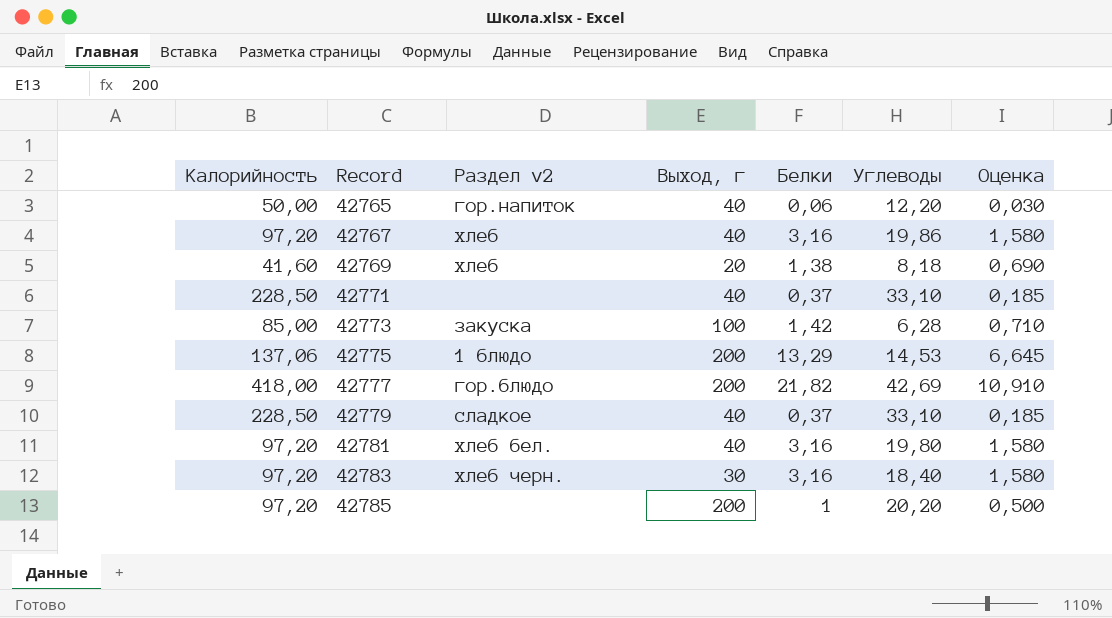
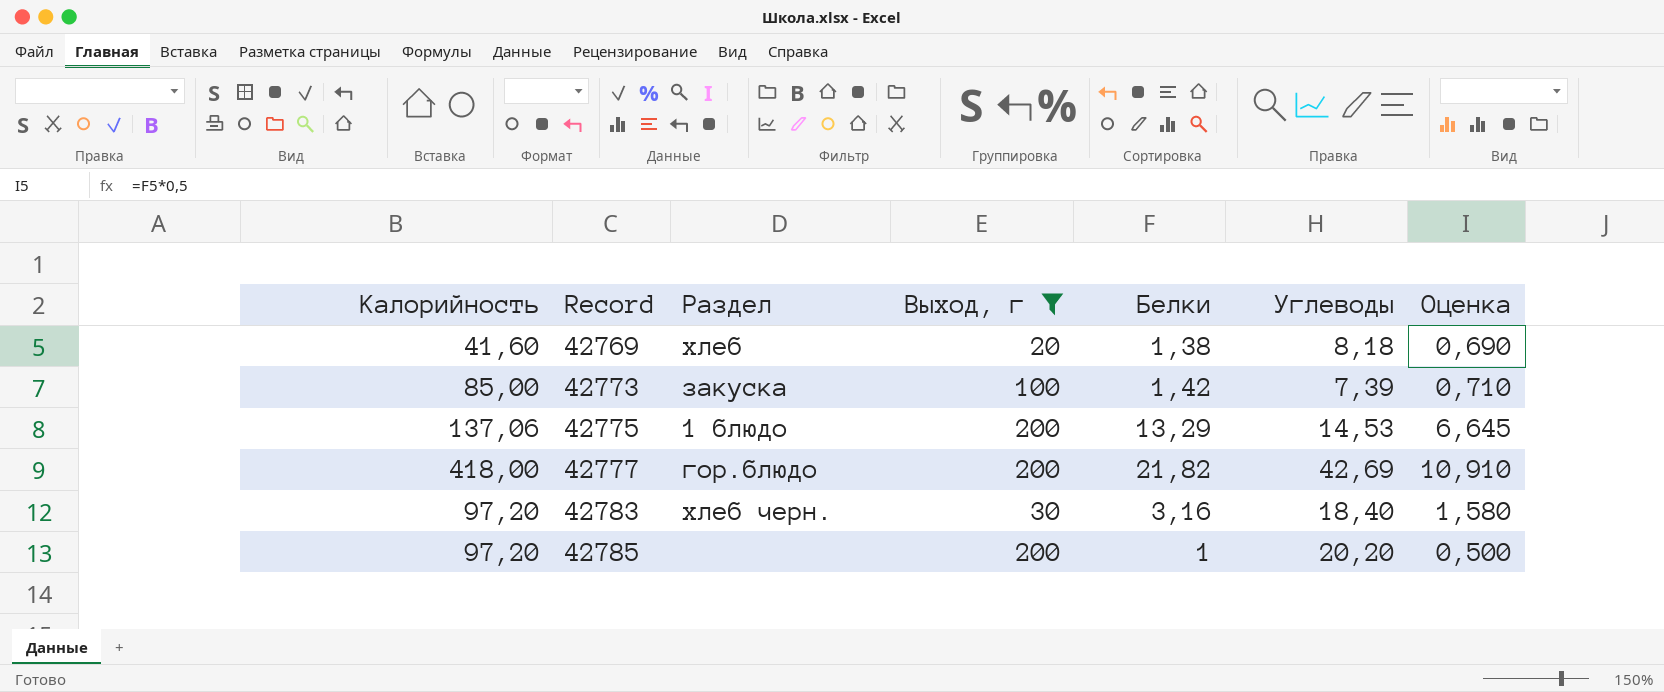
filter: none -> Выход, г != 40
column name: Раздел v2 -> Раздел
42773 | Углеводы: 6,28 -> 7,39

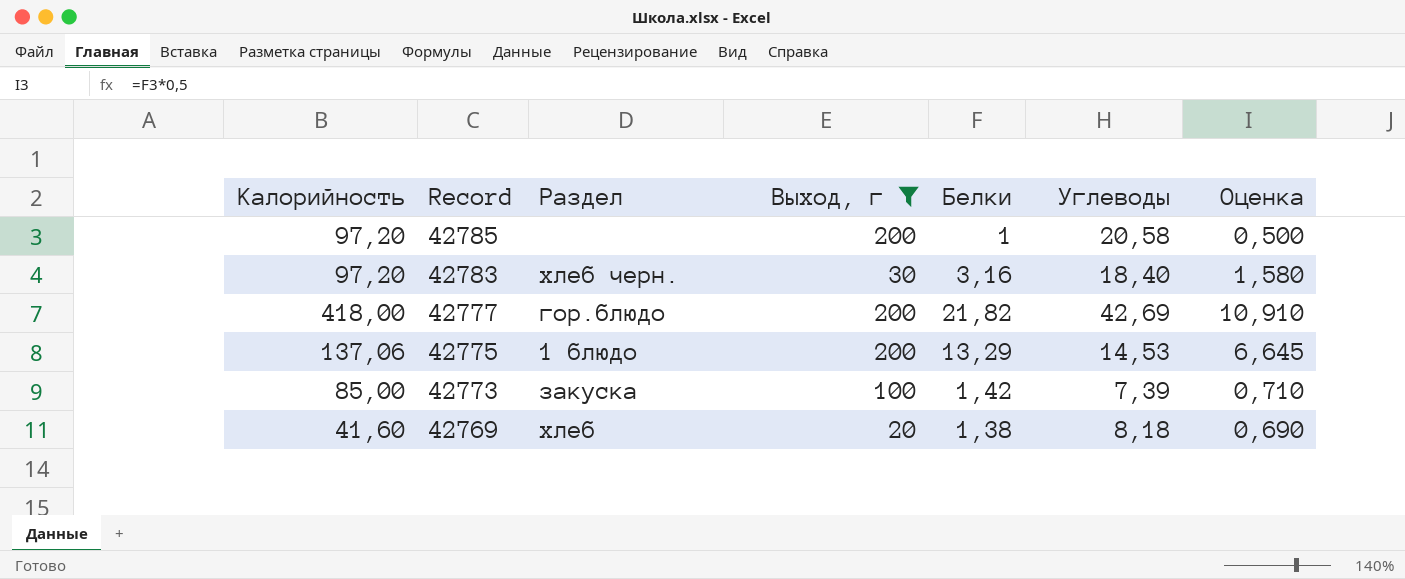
row order: Record ascending -> Record descending
42785 | Углеводы: 20,20 -> 20,58

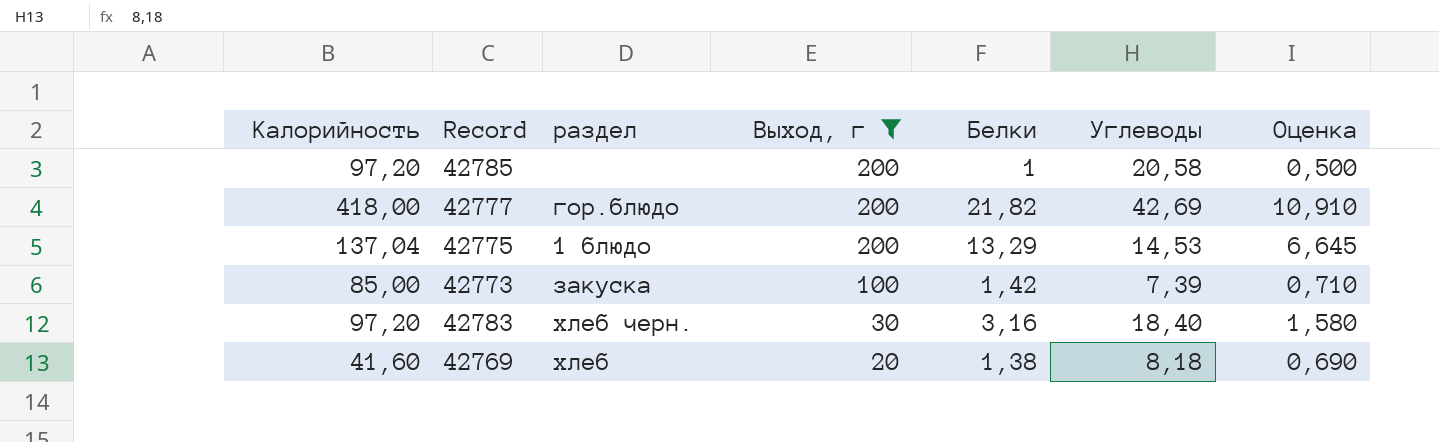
row order: Record descending -> Выход, г descending
column name: Раздел -> раздел
42775 | Калорийность: 137,06 -> 137,04

